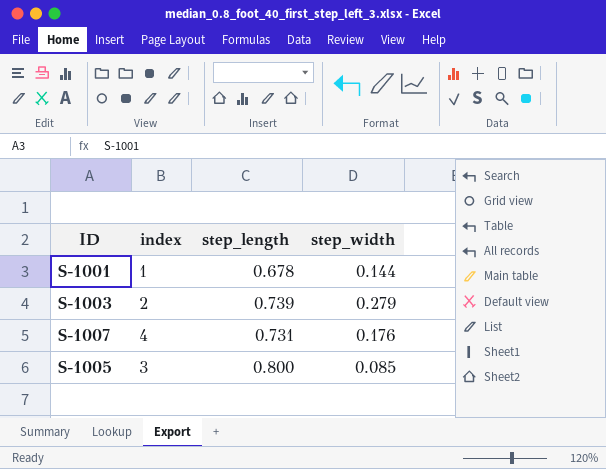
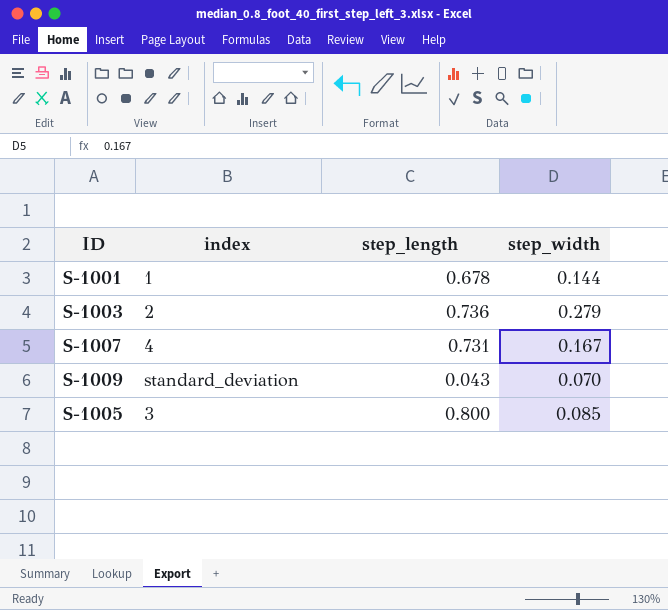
S-1003 | step_length: 0.739 -> 0.736
S-1007 | step_width: 0.176 -> 0.167
row S-1009: none -> standard_deviation | 0.043 | 0.070

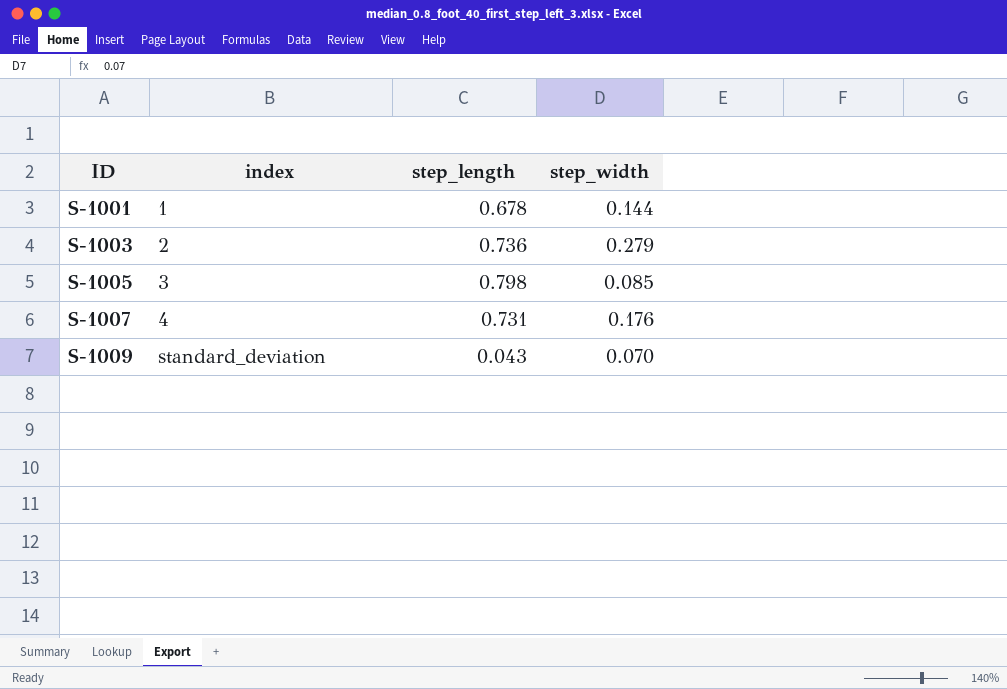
row order: none -> ID ascending
S-1005 | step_length: 0.800 -> 0.798
S-1007 | step_width: 0.167 -> 0.176

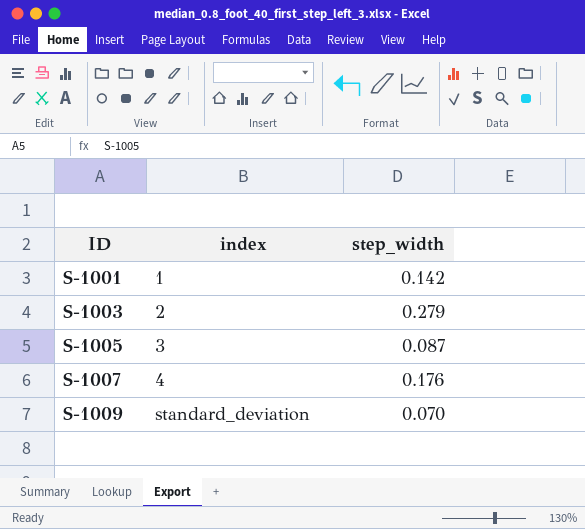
column step_length | position: 3 -> none
S-1001 | step_width: 0.144 -> 0.142
S-1005 | step_width: 0.085 -> 0.087

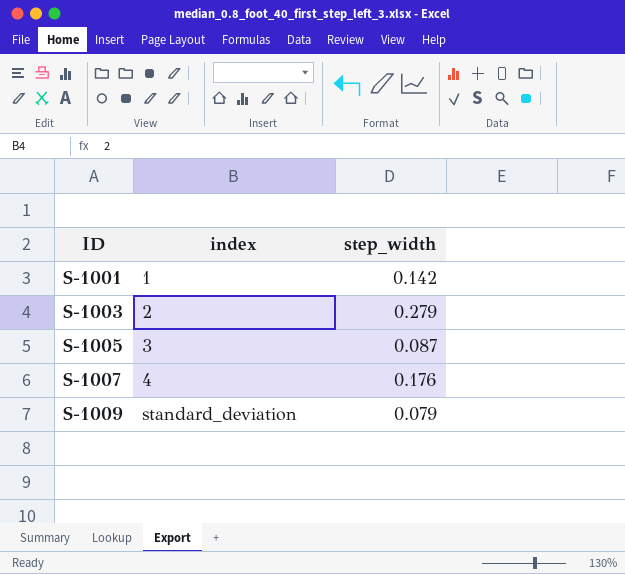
S-1009 | step_width: 0.070 -> 0.079

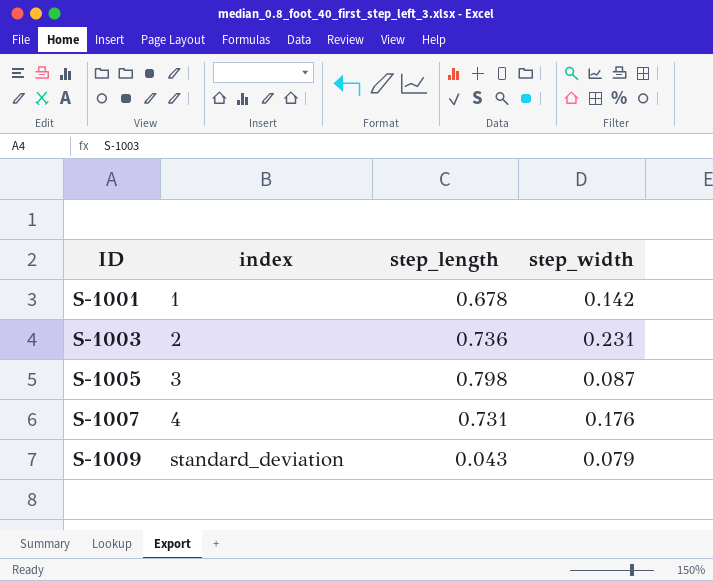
column step_length | position: none -> 3
S-1003 | step_width: 0.279 -> 0.231

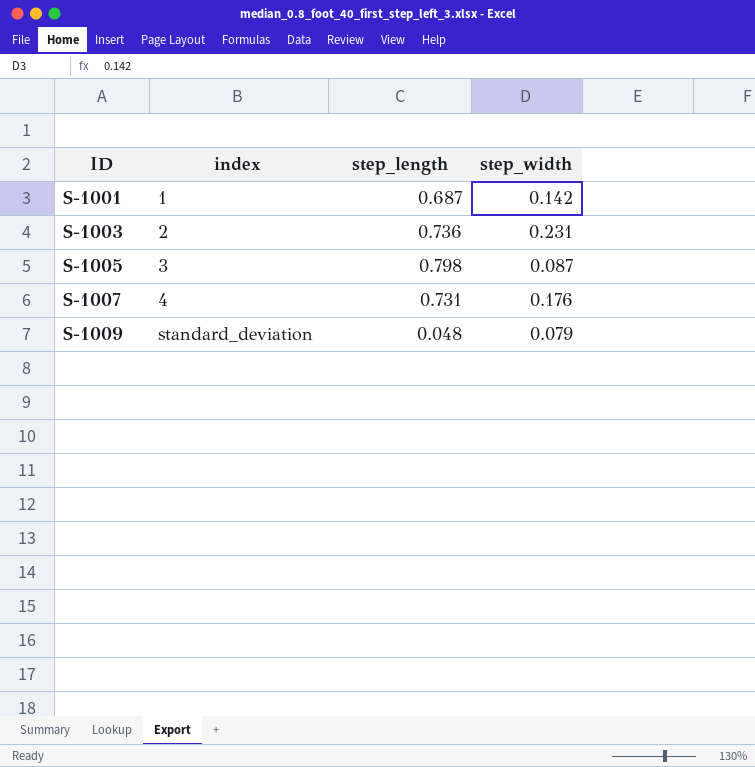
S-1001 | step_length: 0.678 -> 0.687
S-1009 | step_length: 0.043 -> 0.048

